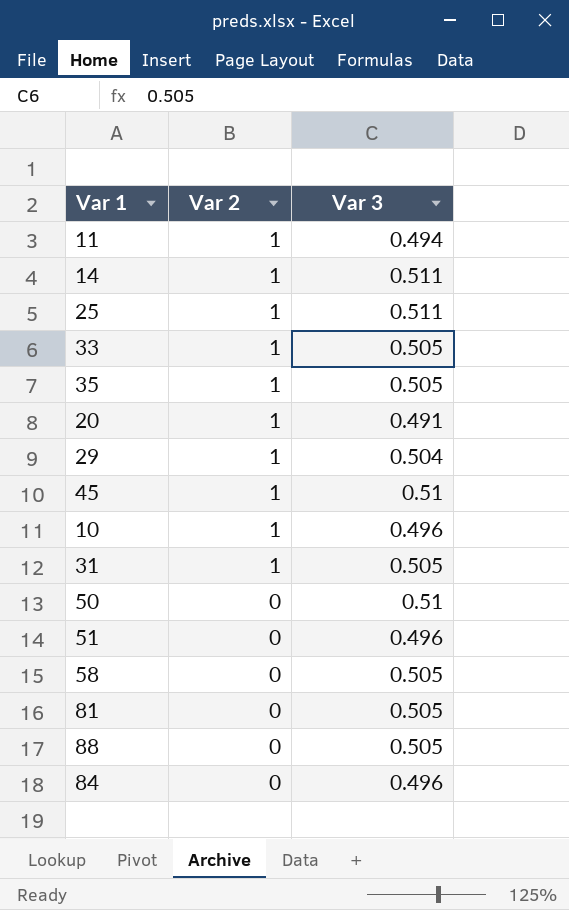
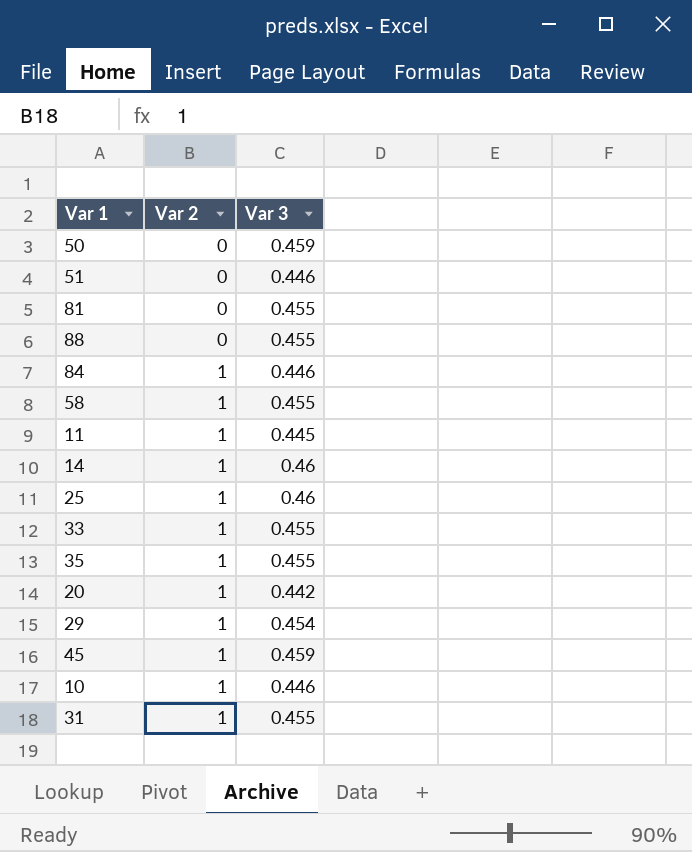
row order: Var 2 descending -> Var 2 ascending
50 | Var 3: 0.51 -> 0.459
51 | Var 3: 0.496 -> 0.446
81 | Var 3: 0.505 -> 0.455
88 | Var 3: 0.505 -> 0.455
84 | Var 2: 0 -> 1
84 | Var 3: 0.496 -> 0.446
58 | Var 2: 0 -> 1
58 | Var 3: 0.505 -> 0.455
11 | Var 3: 0.494 -> 0.445
14 | Var 3: 0.511 -> 0.46
25 | Var 3: 0.511 -> 0.46
33 | Var 3: 0.505 -> 0.455
35 | Var 3: 0.505 -> 0.455
20 | Var 3: 0.491 -> 0.442
29 | Var 3: 0.504 -> 0.454
45 | Var 3: 0.51 -> 0.459
10 | Var 3: 0.496 -> 0.446
31 | Var 3: 0.505 -> 0.455

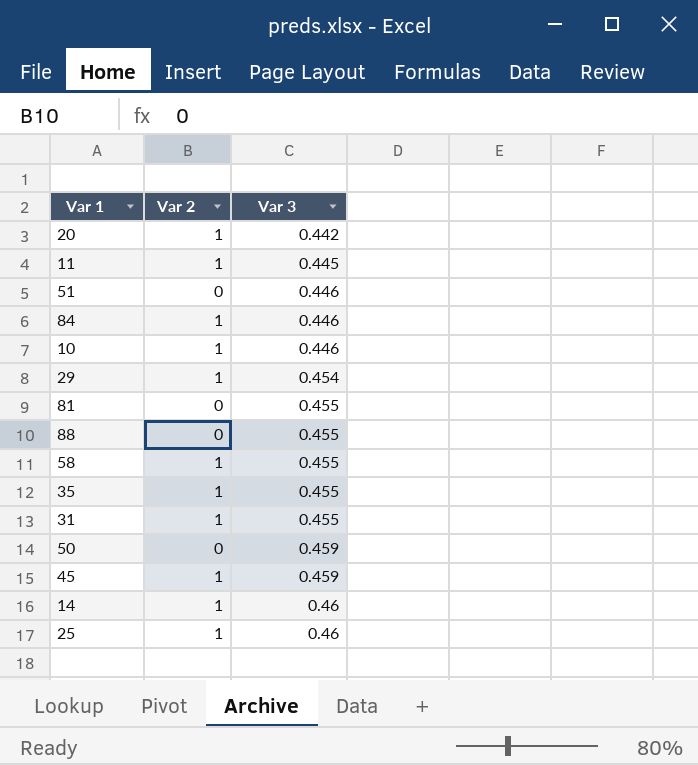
row order: Var 2 ascending -> Var 3 ascending
row 33: 1 | 0.455 -> none

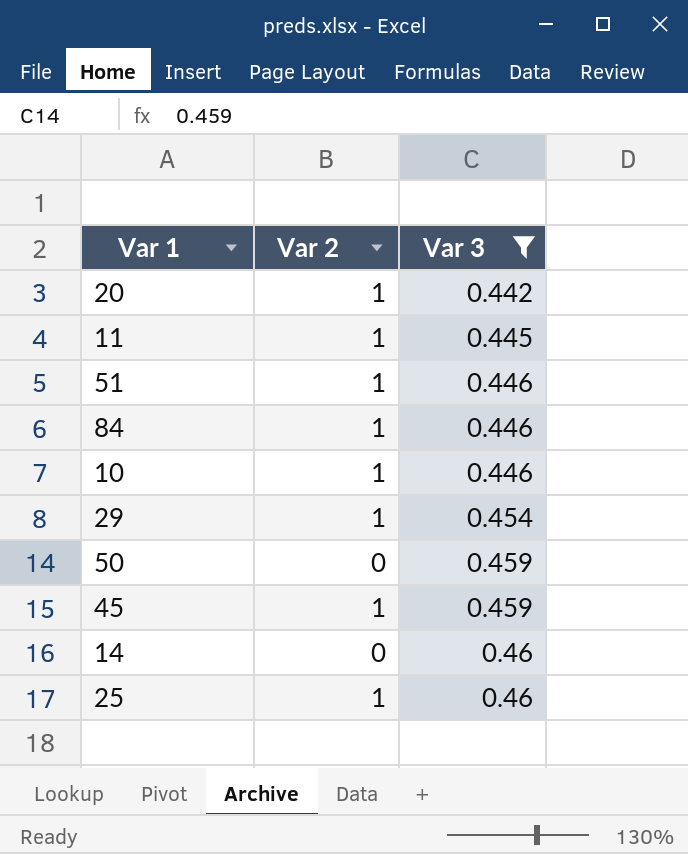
filter: none -> Var 3 != 0.455
51 | Var 2: 0 -> 1
14 | Var 2: 1 -> 0

